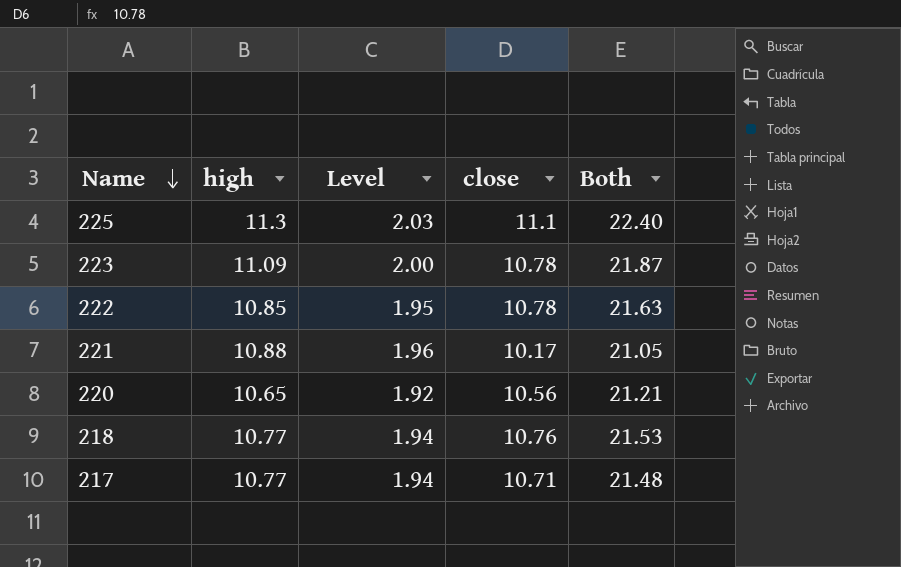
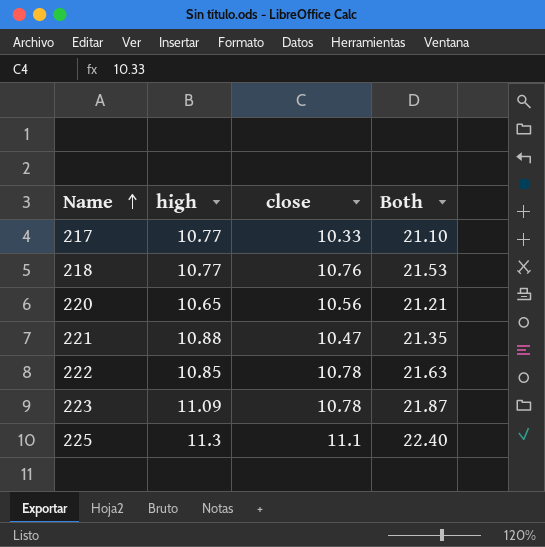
row order: Name descending -> Name ascending
column Level | formula: [high] * 0.18 -> none
217 | close: 10.71 -> 10.33
217 | Both: 21.48 -> 21.10
221 | close: 10.17 -> 10.47
221 | Both: 21.05 -> 21.35

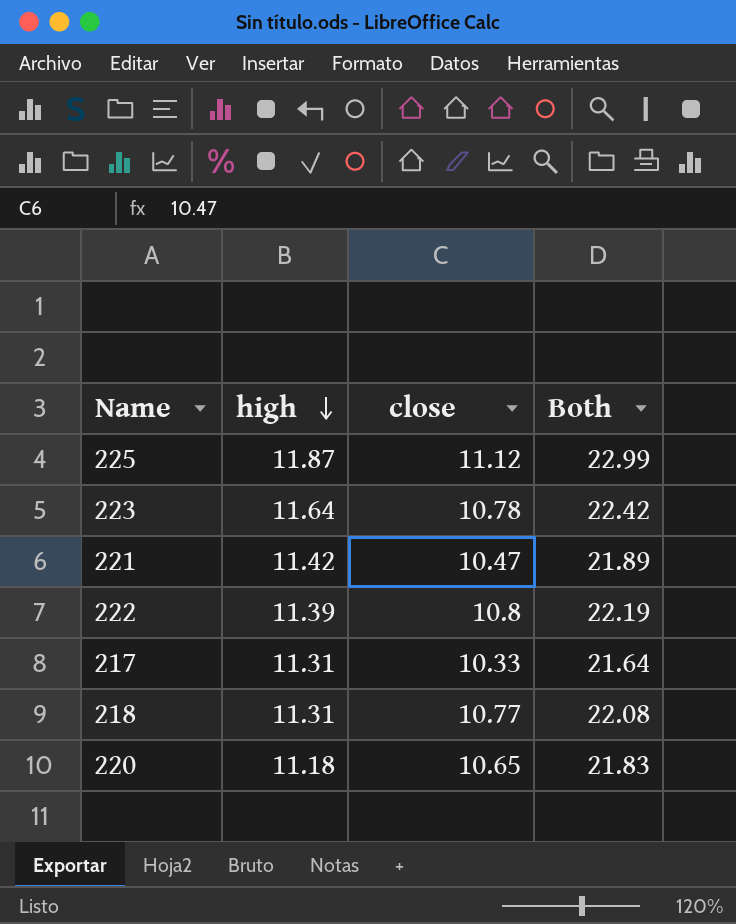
row order: Name ascending -> high descending
225 | high: 11.3 -> 11.87
225 | close: 11.1 -> 11.12
225 | Both: 22.40 -> 22.99
223 | high: 11.09 -> 11.64
223 | Both: 21.87 -> 22.42
221 | high: 10.88 -> 11.42
221 | Both: 21.35 -> 21.89
222 | high: 10.85 -> 11.39
222 | close: 10.78 -> 10.8
222 | Both: 21.63 -> 22.19
217 | high: 10.77 -> 11.31
217 | Both: 21.10 -> 21.64
218 | high: 10.77 -> 11.31
218 | close: 10.76 -> 10.77
218 | Both: 21.53 -> 22.08
220 | high: 10.65 -> 11.18
220 | close: 10.56 -> 10.65
220 | Both: 21.21 -> 21.83

